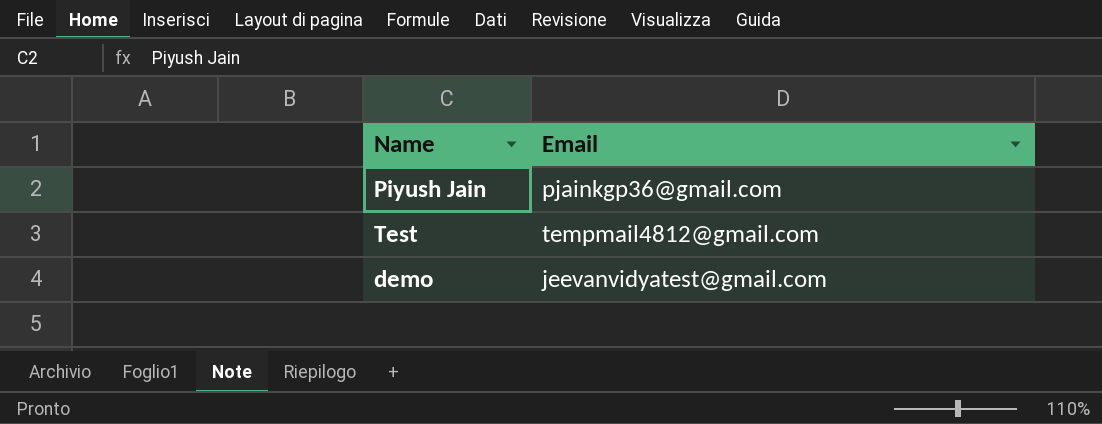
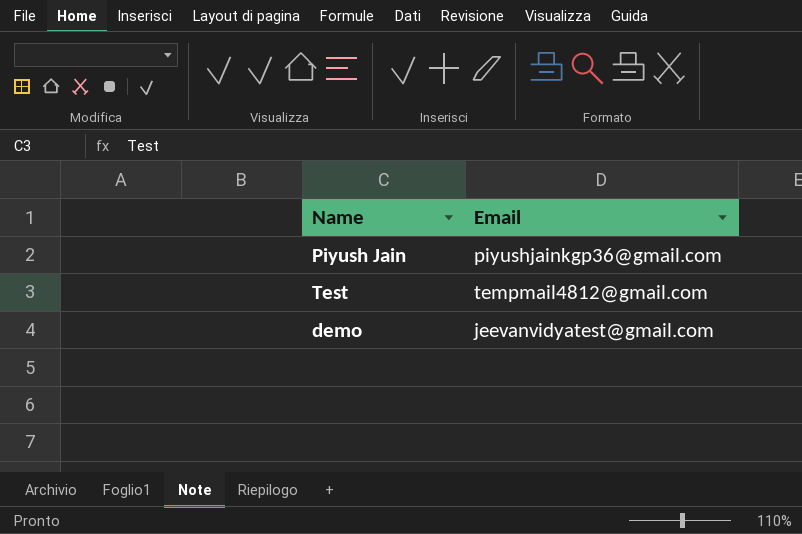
Piyush Jain | Email: pjainkgp36@gmail.com -> piyushjainkgp36@gmail.com

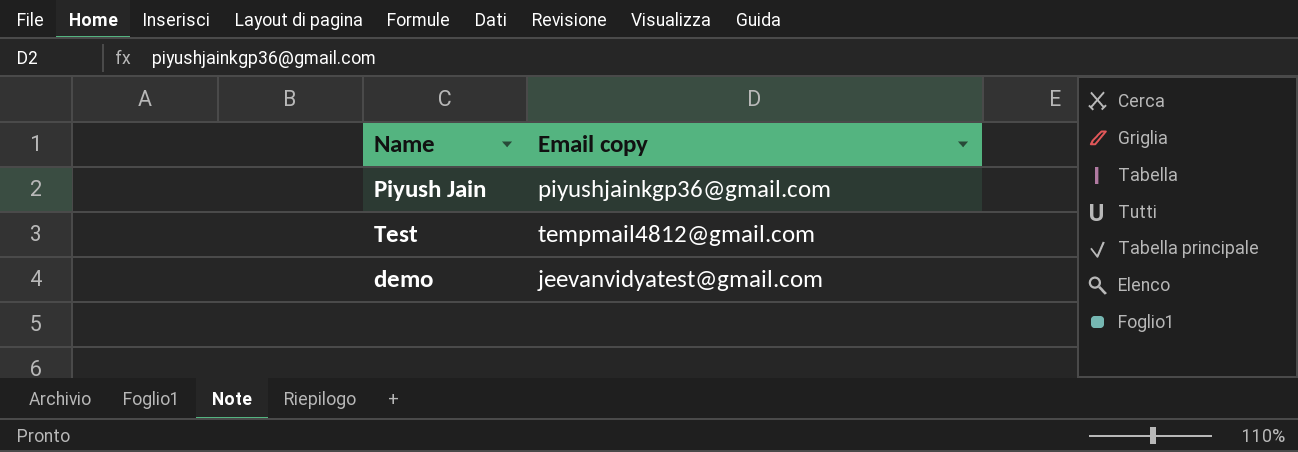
column name: Email -> Email copy

